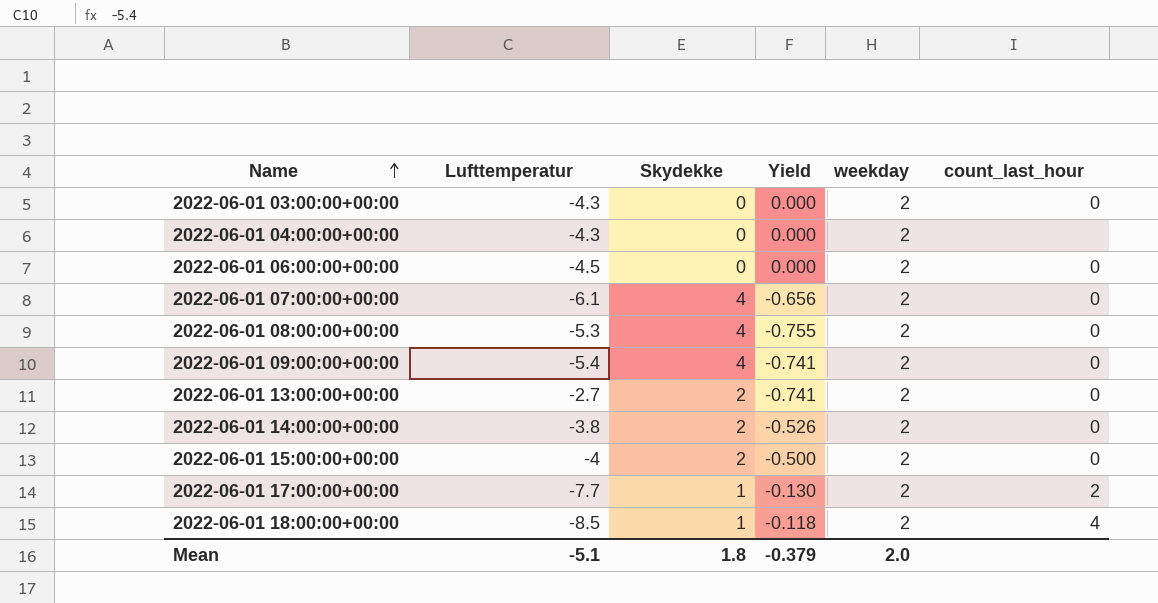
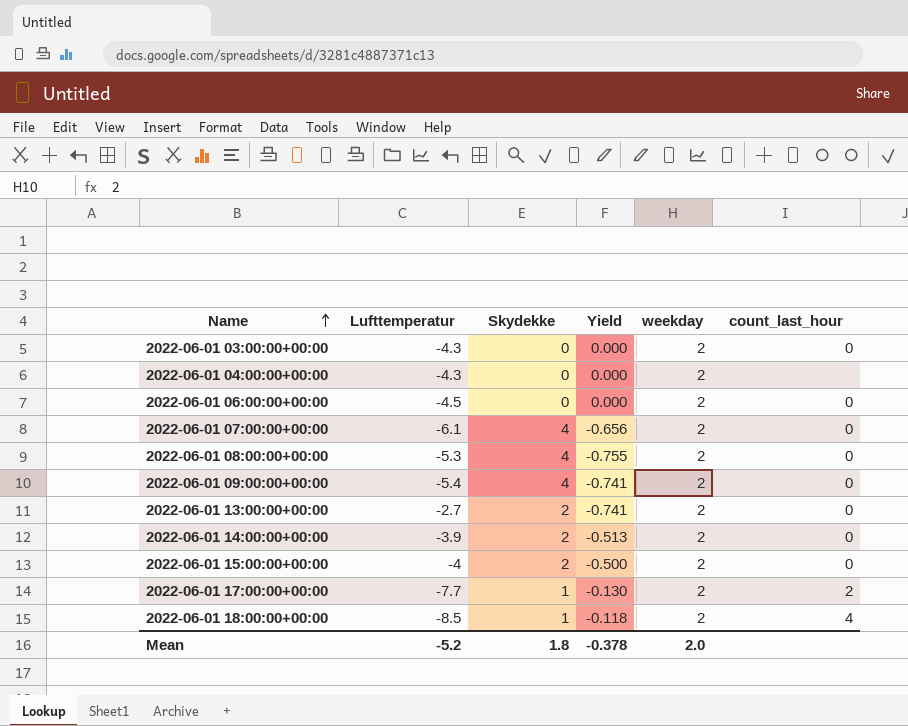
2022-06-01 14:00:00+00:00 | Lufttemperatur: -3.8 -> -3.9
2022-06-01 14:00:00+00:00 | Yield: -0.526 -> -0.513
Mean | Lufttemperatur: -5.1 -> -5.2
Mean | Yield: -0.379 -> -0.378

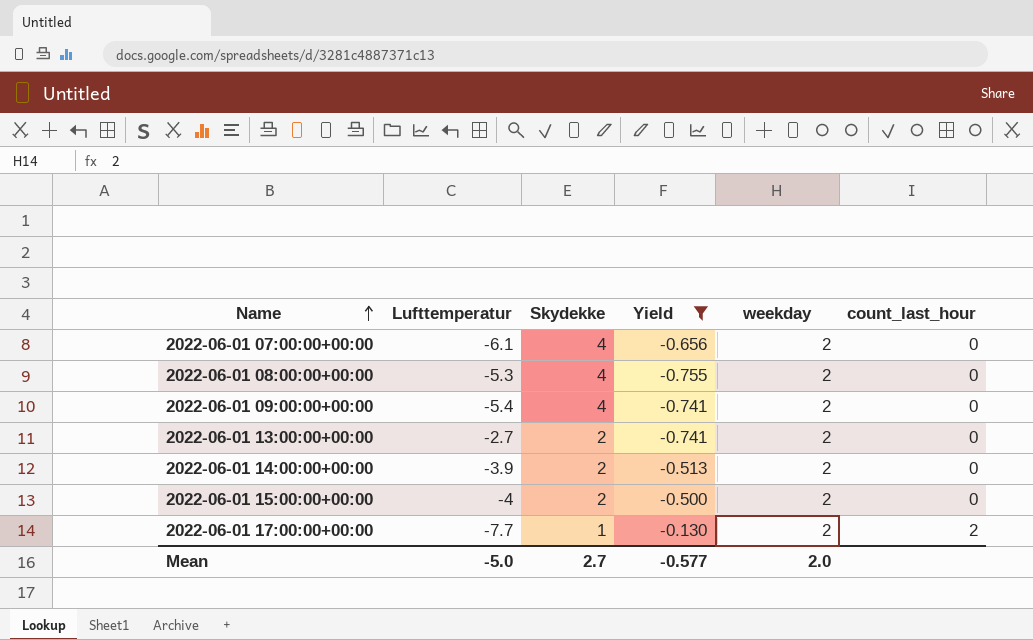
filter: none -> Yield <= -0.130
Mean | Lufttemperatur: -5.2 -> -5.0
Mean | Skydekke: 1.8 -> 2.7
Mean | Yield: -0.378 -> -0.577

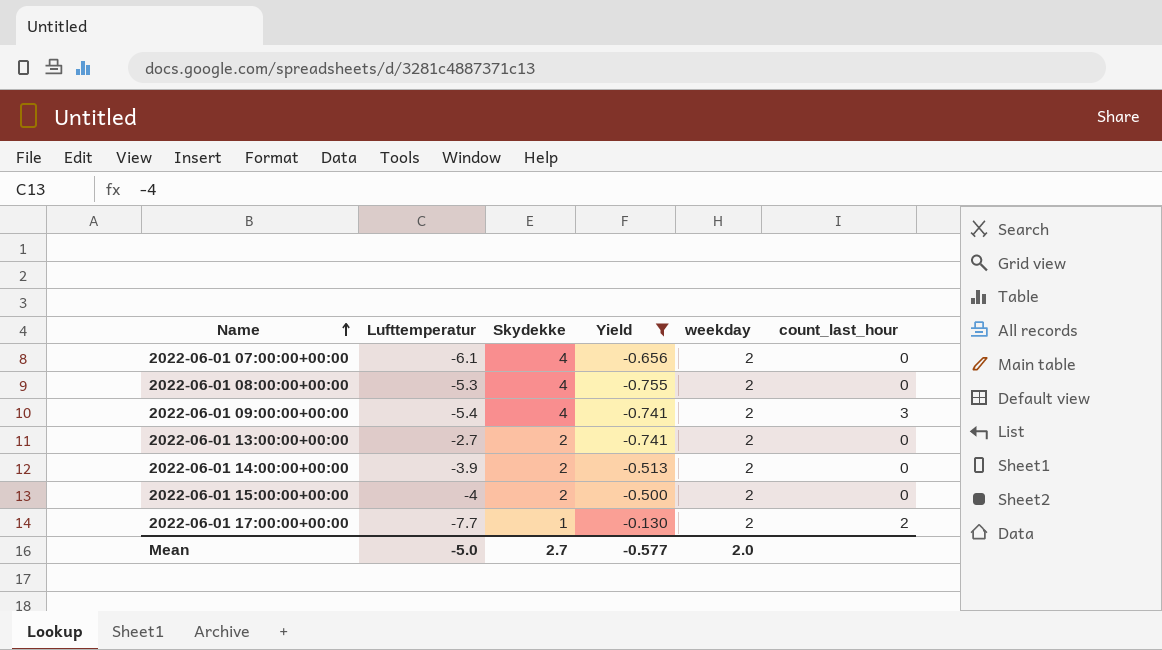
2022-06-01 09:00:00+00:00 | count_last_hour: 0 -> 3

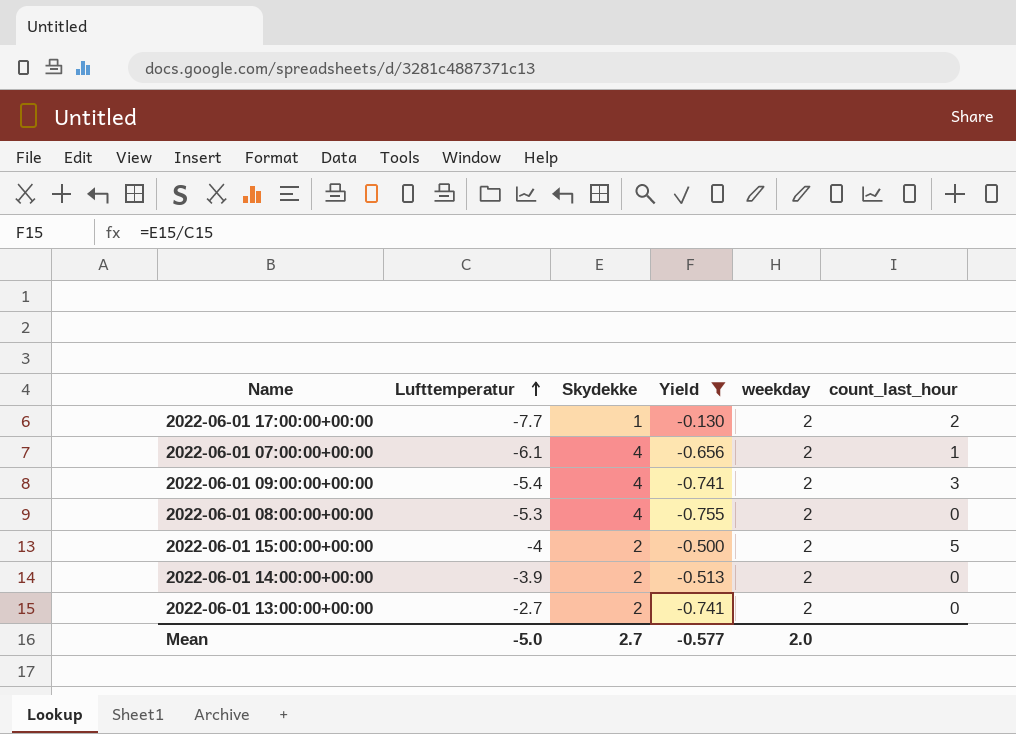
row order: Name ascending -> Lufttemperatur ascending
2022-06-01 07:00:00+00:00 | count_last_hour: 0 -> 1
2022-06-01 15:00:00+00:00 | count_last_hour: 0 -> 5

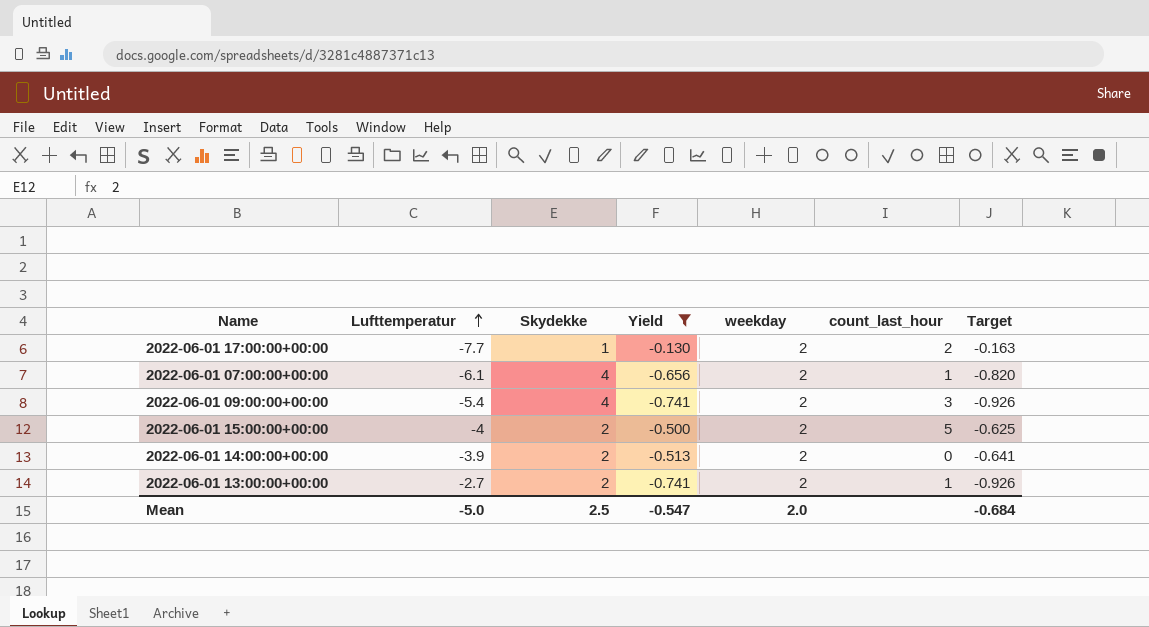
column Target | formula: none -> [Yield] * 1.25
row 2022-06-01 08:00:00+00:00: -5.3 | 4 | -0.755 | 2 | 0 -> none
2022-06-01 13:00:00+00:00 | count_last_hour: 0 -> 1
Mean | Skydekke: 2.7 -> 2.5
Mean | Yield: -0.577 -> -0.547

